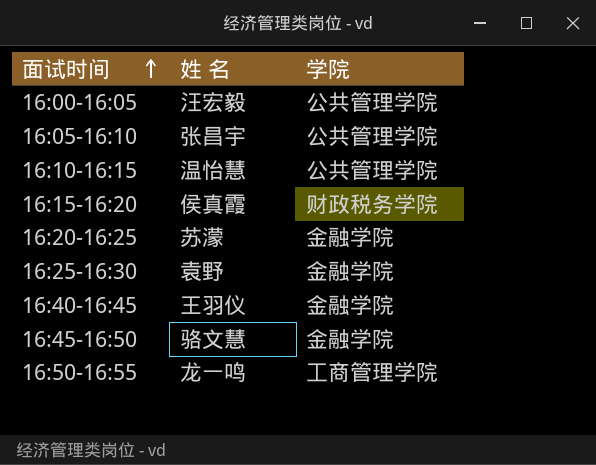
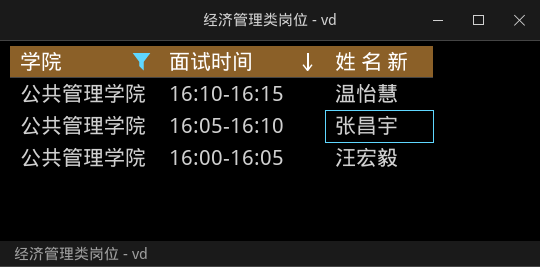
filter: none -> 学院 = 公共管理学院
row order: 面试时间 ascending -> 面试时间 descending
column 学院 | position: 3 -> 1
column name: 姓 名 -> 姓 名 新

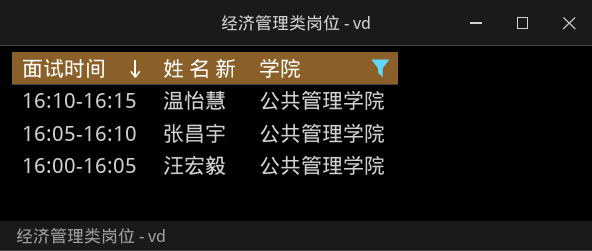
column 学院 | position: 1 -> 3

